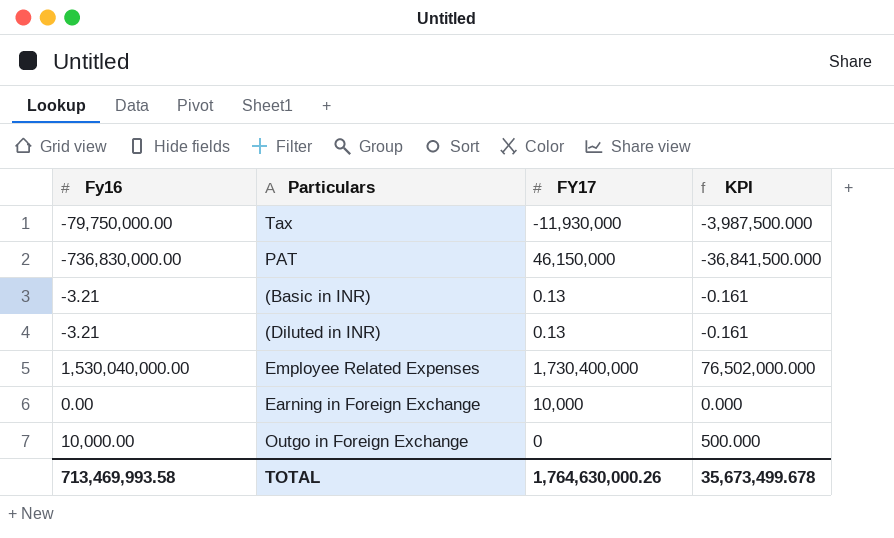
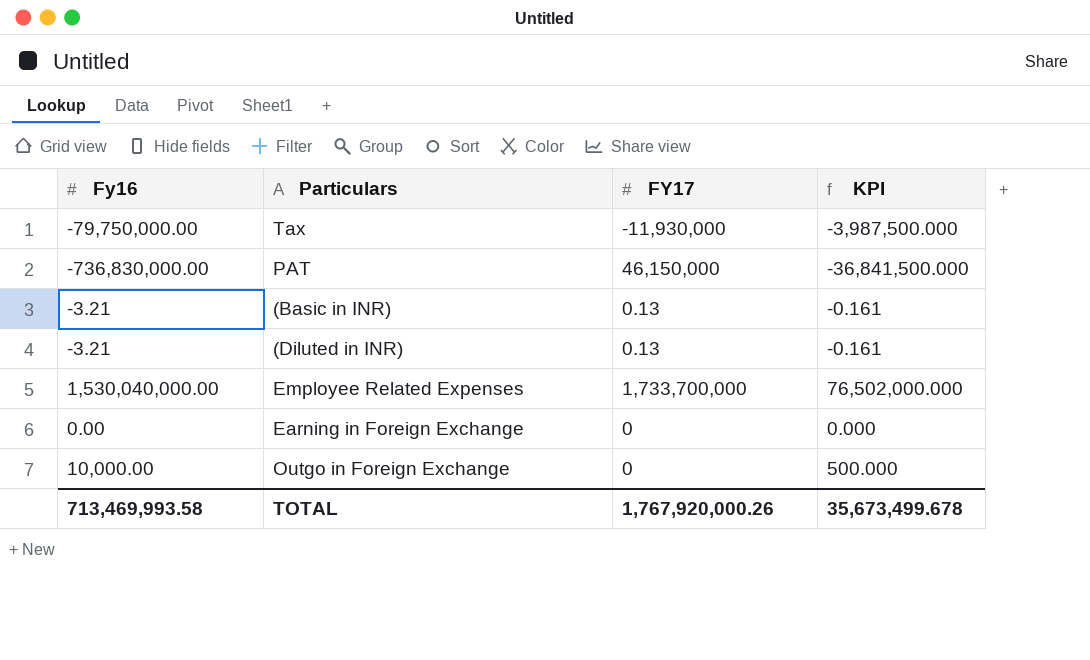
Employee Related Expenses | FY17: 1,730,400,000 -> 1,733,700,000
Earning in Foreign Exchange | FY17: 10,000 -> 0
TOTAL | FY17: 1,764,630,000.26 -> 1,767,920,000.26

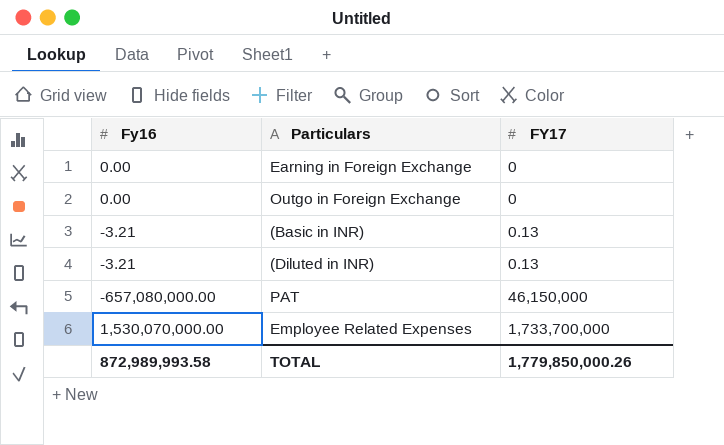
row order: none -> FY17 ascending
column KPI | formula: [Fy16] * 0.05 -> none
row Tax: -79,750,000.00 | -11,930,000 | -3,987,500.000 -> none
Outgo in Foreign Exchange | Fy16: 10,000.00 -> 0.00
PAT | Fy16: -736,830,000.00 -> -657,080,000.00
Employee Related Expenses | Fy16: 1,530,040,000.00 -> 1,530,070,000.00
TOTAL | Fy16: 713,469,993.58 -> 872,989,993.58
TOTAL | FY17: 1,767,920,000.26 -> 1,779,850,000.26

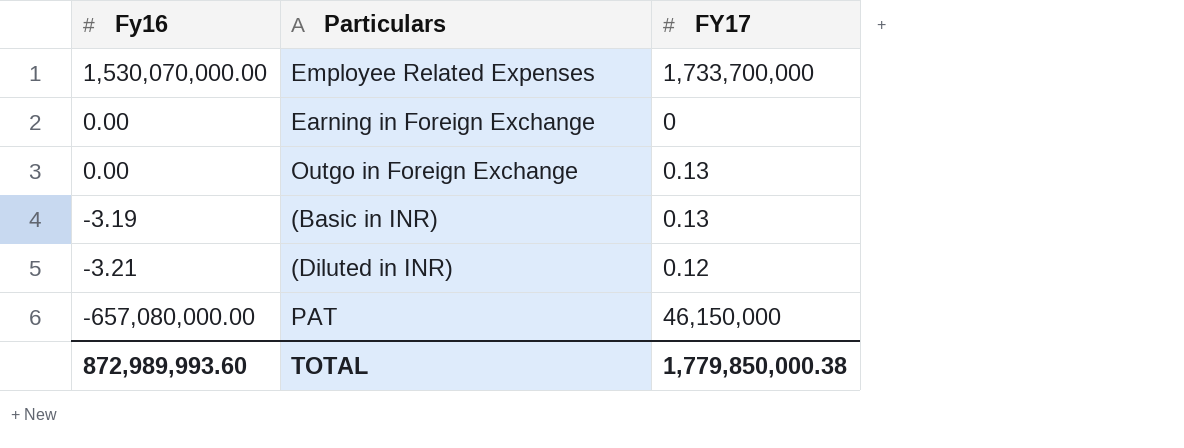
row order: FY17 ascending -> Fy16 descending
Outgo in Foreign Exchange | FY17: 0 -> 0.13
(Basic in INR) | Fy16: -3.21 -> -3.19
(Diluted in INR) | FY17: 0.13 -> 0.12
TOTAL | Fy16: 872,989,993.58 -> 872,989,993.60
TOTAL | FY17: 1,779,850,000.26 -> 1,779,850,000.38

